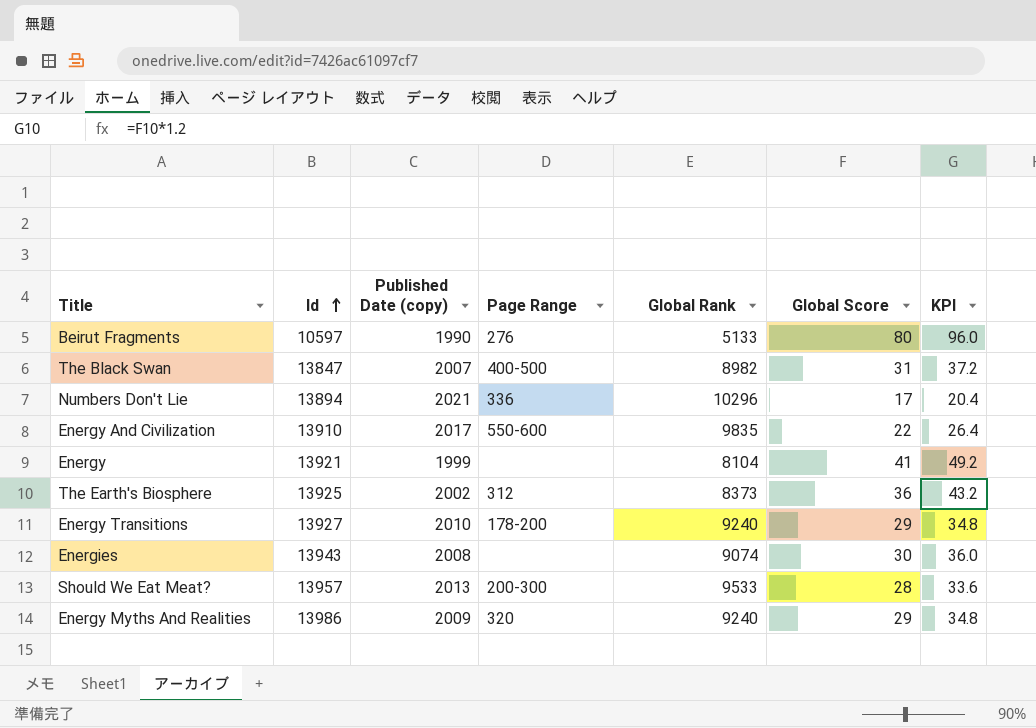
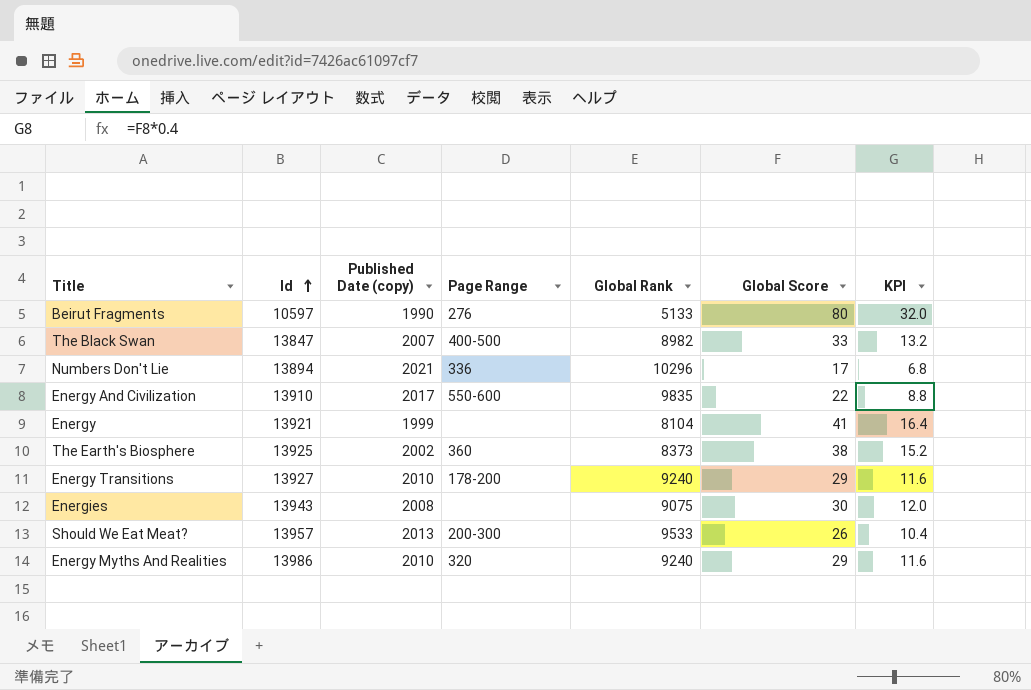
column KPI | formula: [Global Score] * 1.2 -> [Global Score] * 0.4
The Black Swan | Global Score: 31 -> 33
The Earth's Biosphere | Page Range: 312 -> 360
The Earth's Biosphere | Global Score: 36 -> 38
Energies | Global Rank: 9074 -> 9075
Should We Eat Meat? | Global Score: 28 -> 26
Energy Myths And Realities | Published Date (copy): 2009 -> 2010

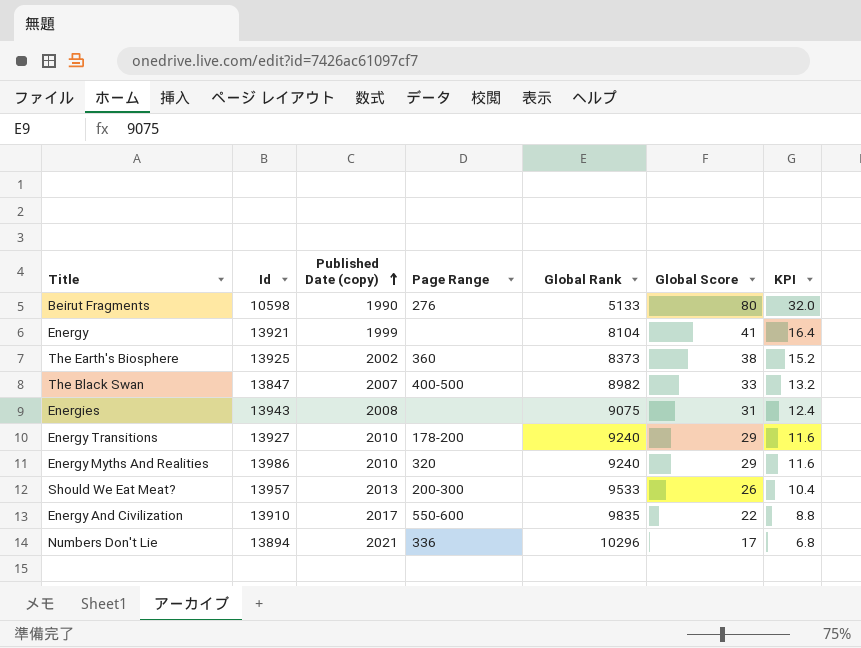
row order: Id ascending -> Published Date (copy) ascending
Beirut Fragments | Id: 10597 -> 10598
Energies | Global Score: 30 -> 31
Energies | KPI: 12.0 -> 12.4

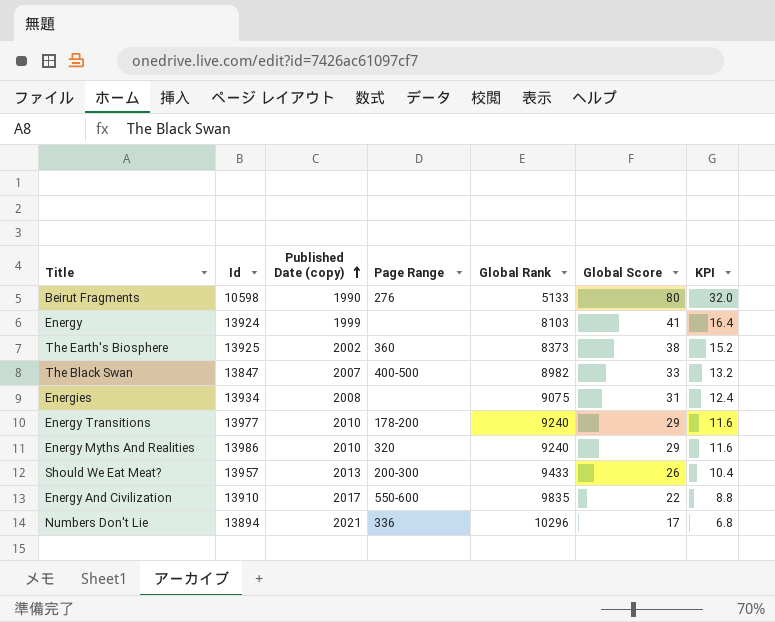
Energy | Id: 13921 -> 13924
Energy | Global Rank: 8104 -> 8103
Energies | Id: 13943 -> 13934
Energy Transitions | Id: 13927 -> 13977
Should We Eat Meat? | Global Rank: 9533 -> 9433

